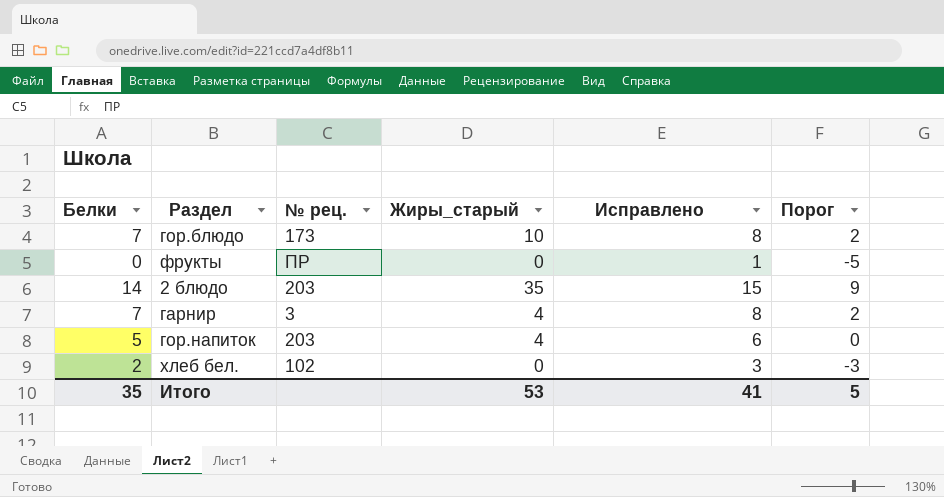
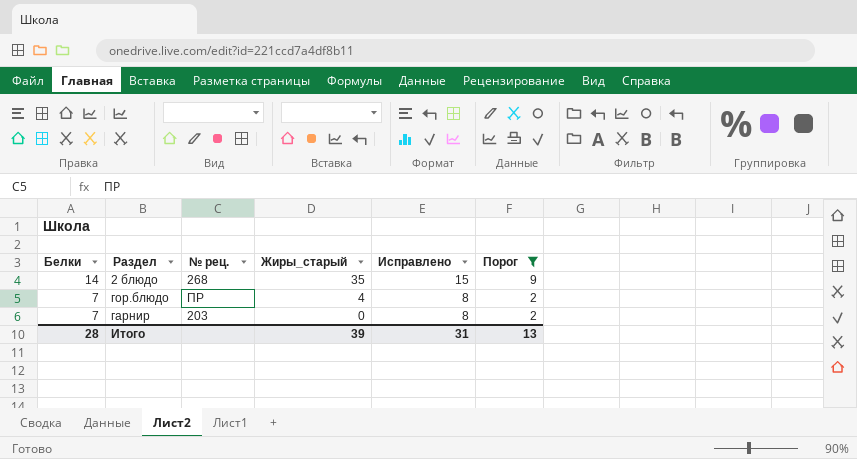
filter: none -> Порог >= 2
row order: none -> Белки descending
2 блюдо | № рец.: 203 -> 268
гор.блюдо | № рец.: 173 -> ПР
гор.блюдо | Жиры_старый: 10 -> 4
гарнир | № рец.: 3 -> 203
гарнир | Жиры_старый: 4 -> 0
Итого | Белки: 35 -> 28
Итого | Жиры_старый: 53 -> 39
Итого | Исправлено: 41 -> 31
Итого | Порог: 5 -> 13

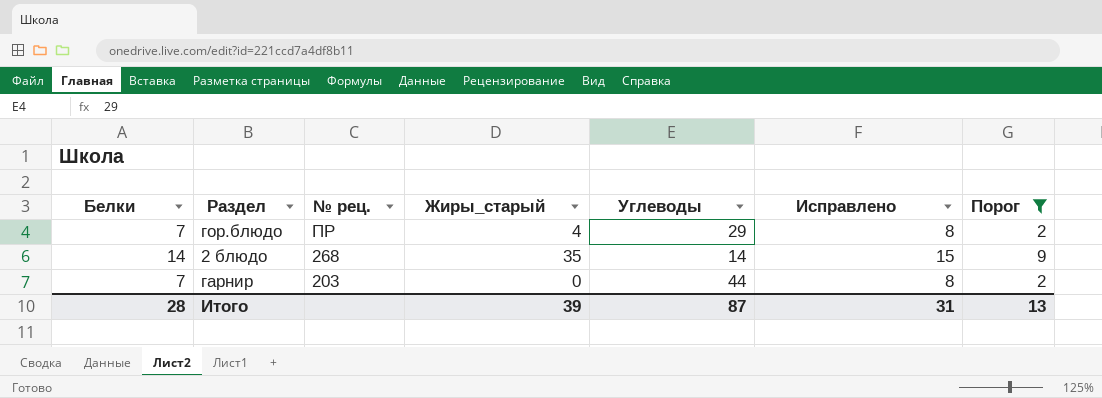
row order: Белки descending -> № рец. descending
column Углеводы | position: none -> 5

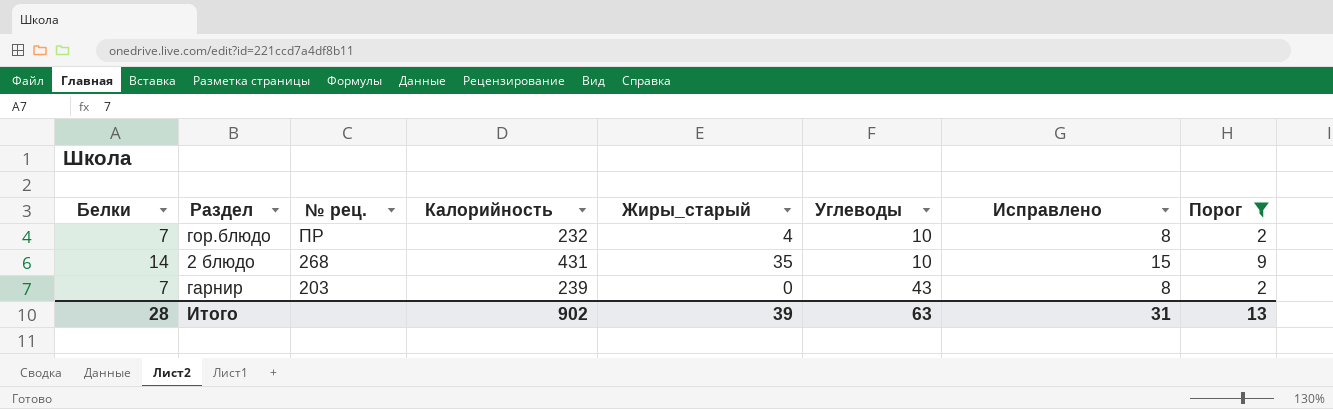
column Калорийность | position: none -> 4
гор.блюдо | Углеводы: 29 -> 10
2 блюдо | Углеводы: 14 -> 10
гарнир | Углеводы: 44 -> 43
Итого | Углеводы: 87 -> 63

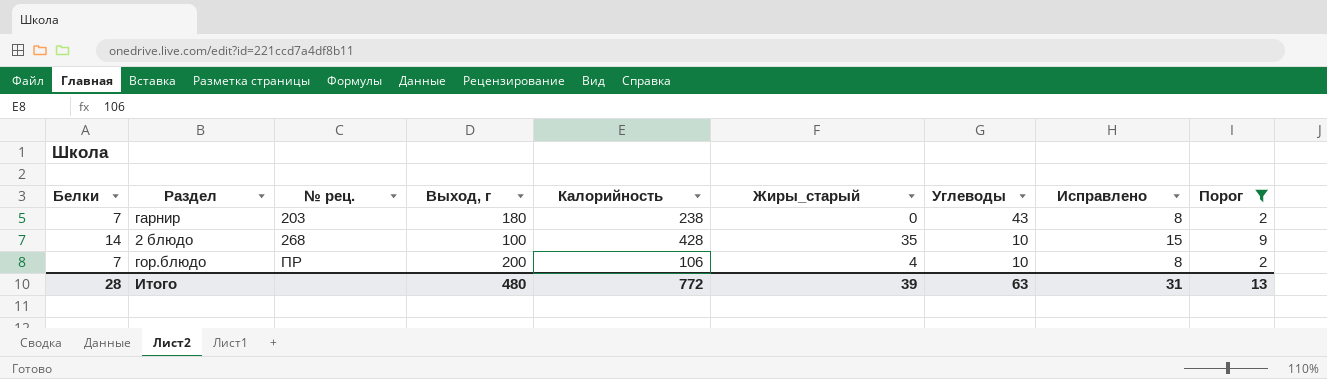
row order: № рец. descending -> № рец. ascending
column Выход, г | position: none -> 4
гарнир | Калорийность: 239 -> 238
2 блюдо | Калорийность: 431 -> 428
гор.блюдо | Калорийность: 232 -> 106
Итого | Калорийность: 902 -> 772

